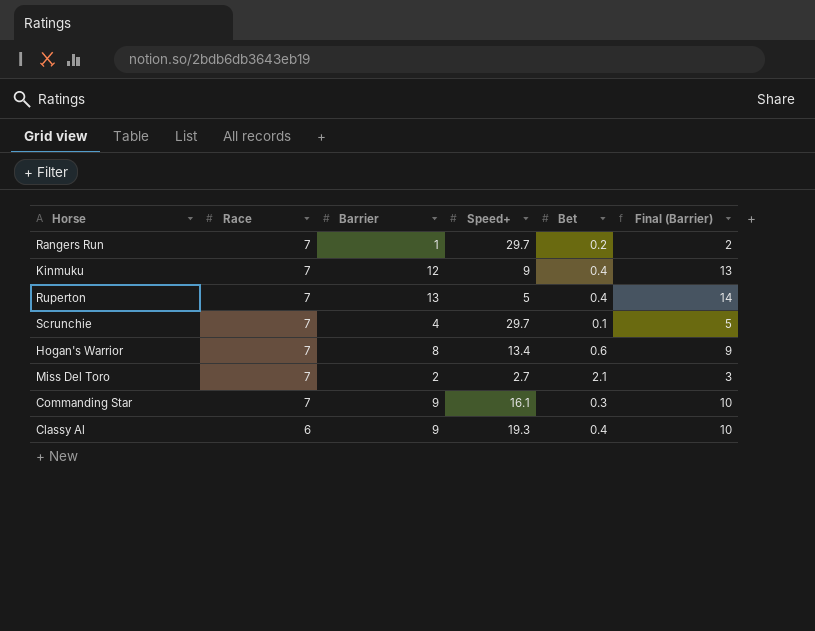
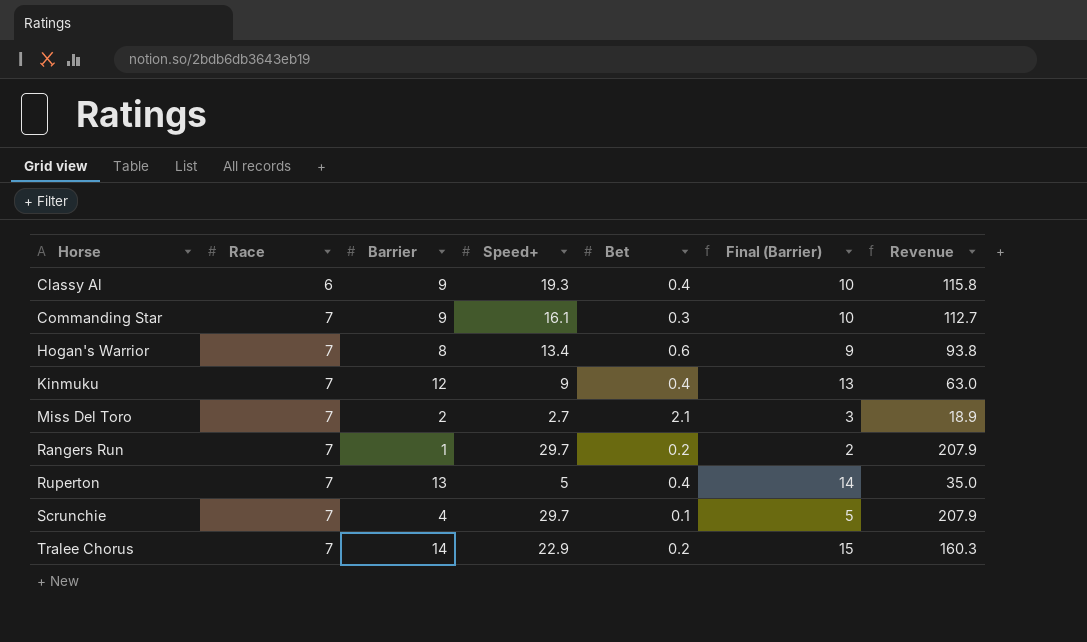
row order: Race descending -> Horse ascending
column Revenue | formula: none -> [Race] * [Speed+]
row Tralee Chorus: none -> 7 | 14 | 22.9 | 0.2 | 15 | 160.3

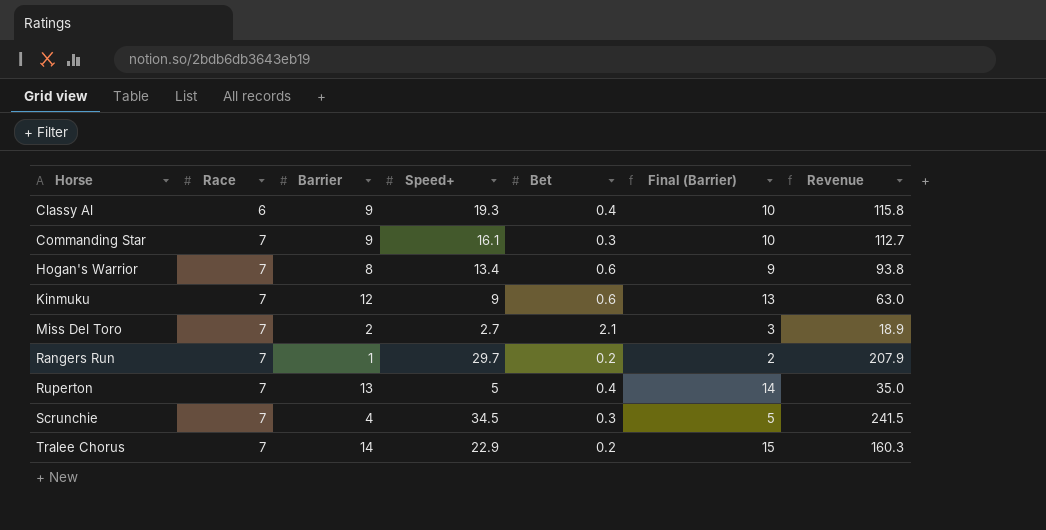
Kinmuku | Bet: 0.4 -> 0.6
Scrunchie | Speed+: 29.7 -> 34.5
Scrunchie | Bet: 0.1 -> 0.3
Scrunchie | Revenue: 207.9 -> 241.5

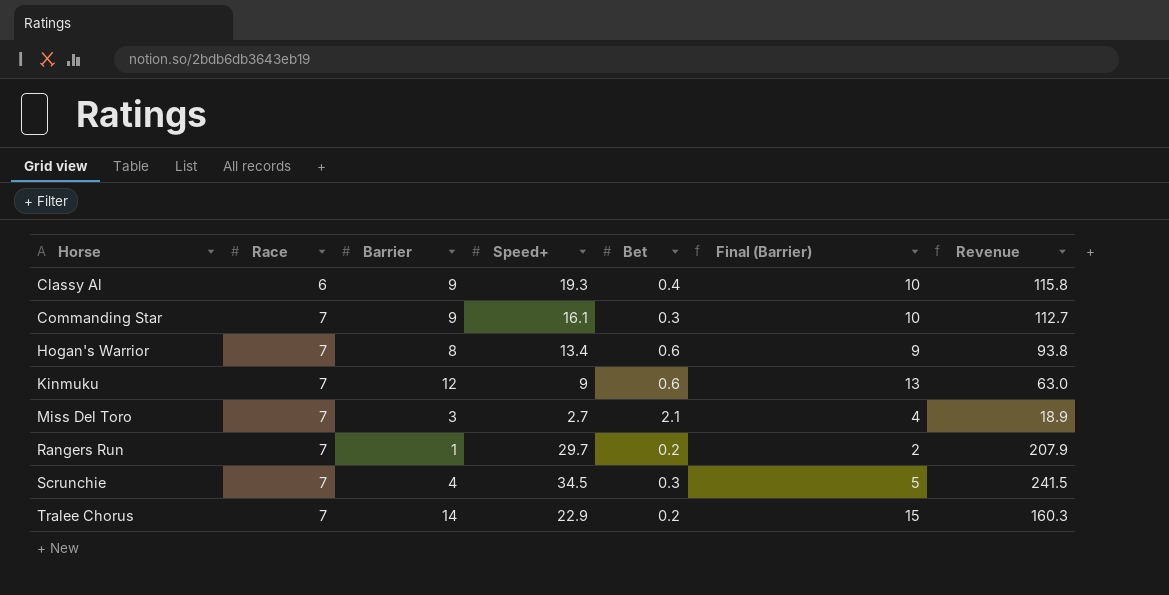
row Ruperton: 7 | 13 | 5 | 0.4 | 14 | 35.0 -> none
Miss Del Toro | Barrier: 2 -> 3
Miss Del Toro | Final (Barrier): 3 -> 4

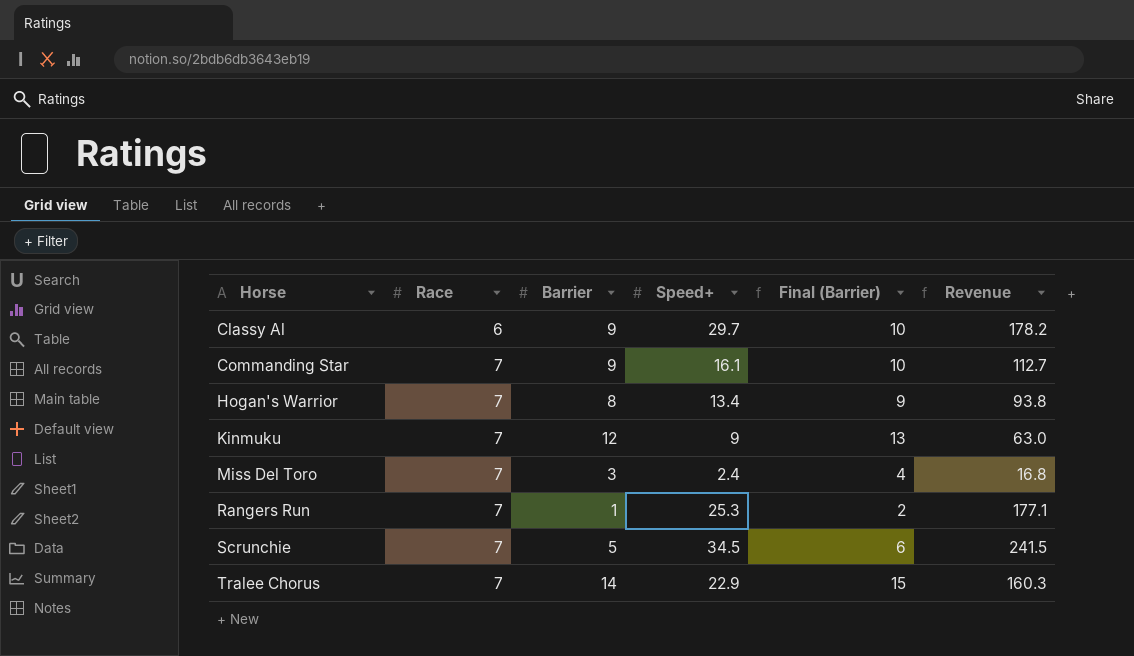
column Bet | position: 5 -> none
Classy Al | Speed+: 19.3 -> 29.7
Classy Al | Revenue: 115.8 -> 178.2
Miss Del Toro | Speed+: 2.7 -> 2.4
Miss Del Toro | Revenue: 18.9 -> 16.8
Rangers Run | Speed+: 29.7 -> 25.3
Rangers Run | Revenue: 207.9 -> 177.1
Scrunchie | Barrier: 4 -> 5
Scrunchie | Final (Barrier): 5 -> 6

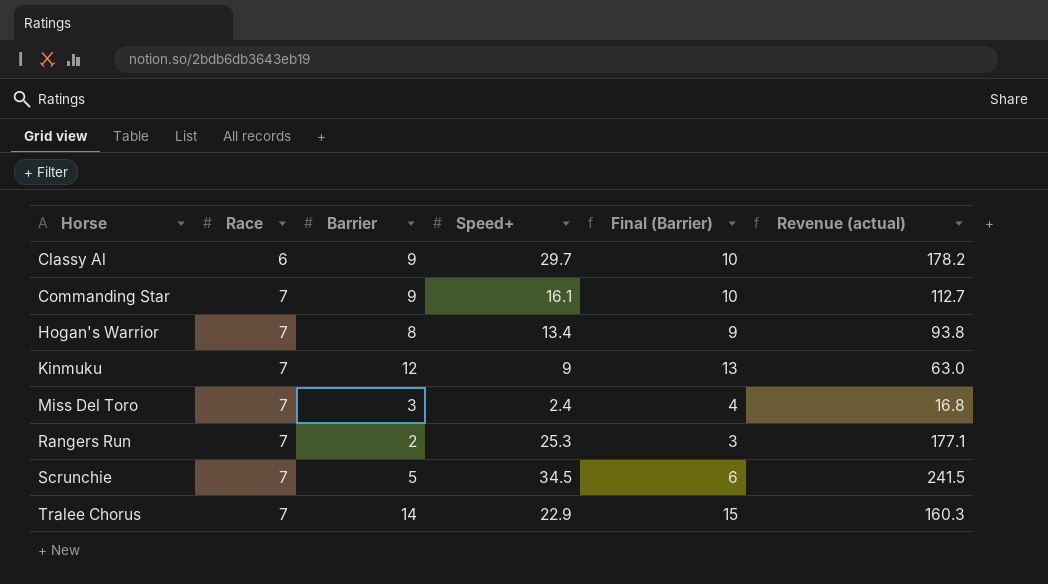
column name: Revenue -> Revenue (actual)
Rangers Run | Barrier: 1 -> 2
Rangers Run | Final (Barrier): 2 -> 3

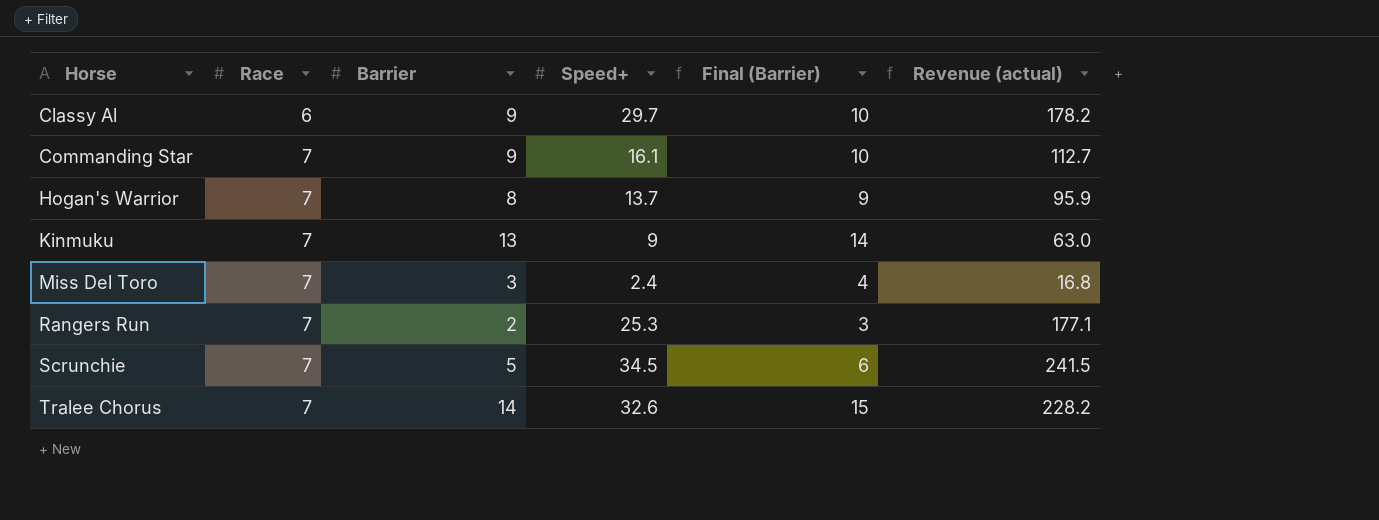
Hogan's Warrior | Speed+: 13.4 -> 13.7
Hogan's Warrior | Revenue (actual): 93.8 -> 95.9
Kinmuku | Barrier: 12 -> 13
Kinmuku | Final (Barrier): 13 -> 14
Tralee Chorus | Speed+: 22.9 -> 32.6
Tralee Chorus | Revenue (actual): 160.3 -> 228.2

